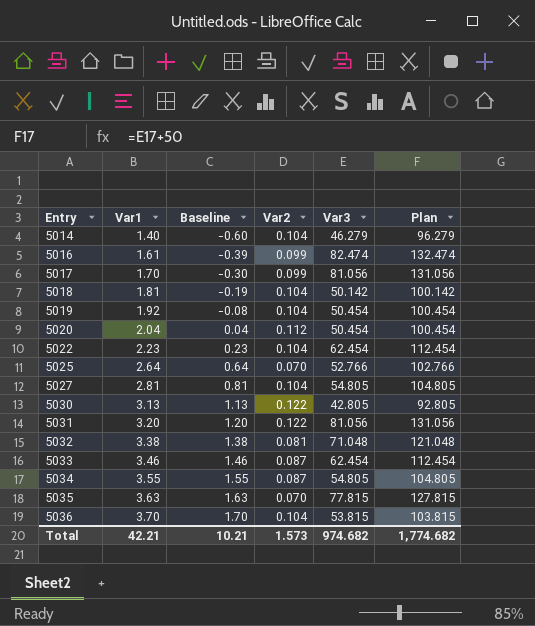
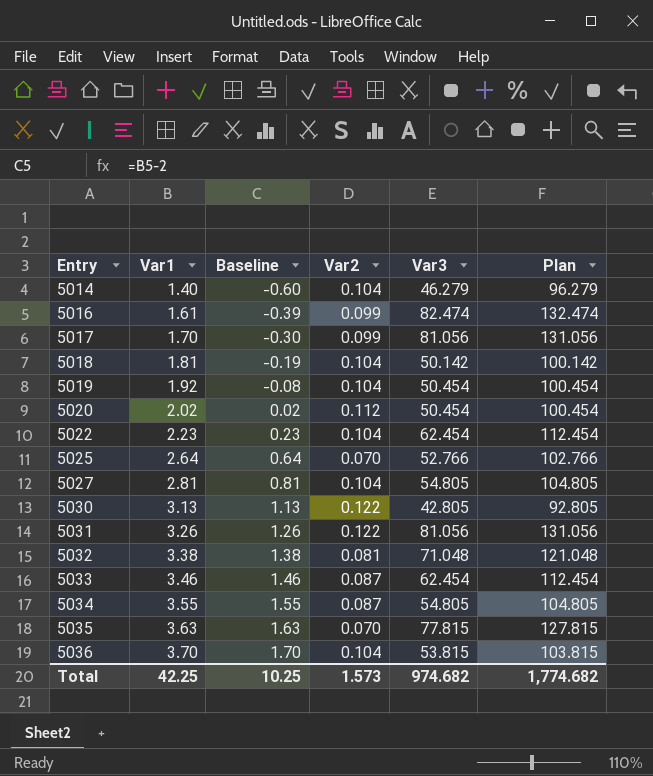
5020 | Var1: 2.04 -> 2.02
5020 | Baseline: 0.04 -> 0.02
5031 | Var1: 3.20 -> 3.26
5031 | Baseline: 1.20 -> 1.26
Total | Var1: 42.21 -> 42.25
Total | Baseline: 10.21 -> 10.25

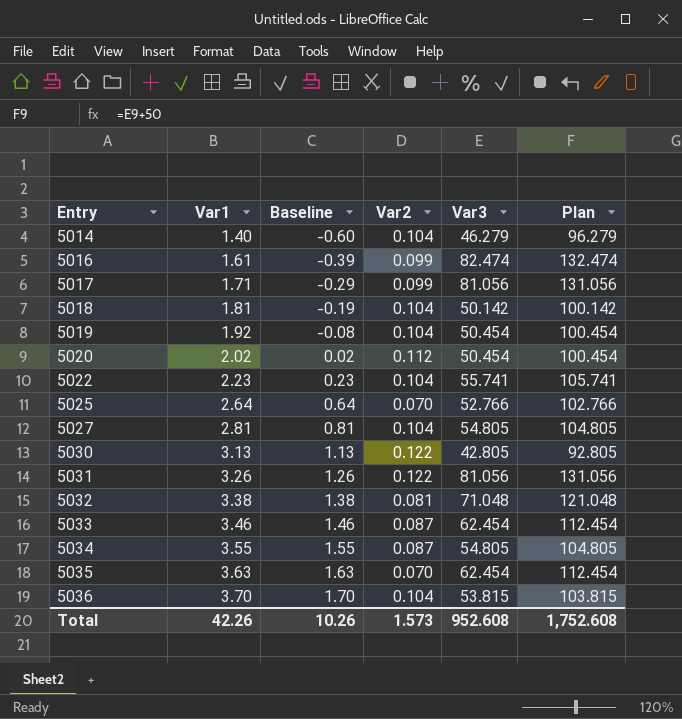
5017 | Var1: 1.70 -> 1.71
5017 | Baseline: -0.30 -> -0.29
5022 | Var3: 62.454 -> 55.741
5022 | Plan: 112.454 -> 105.741
5035 | Var3: 77.815 -> 62.454
5035 | Plan: 127.815 -> 112.454
Total | Var1: 42.25 -> 42.26
Total | Baseline: 10.25 -> 10.26
Total | Var3: 974.682 -> 952.608
Total | Plan: 1,774.682 -> 1,752.608

